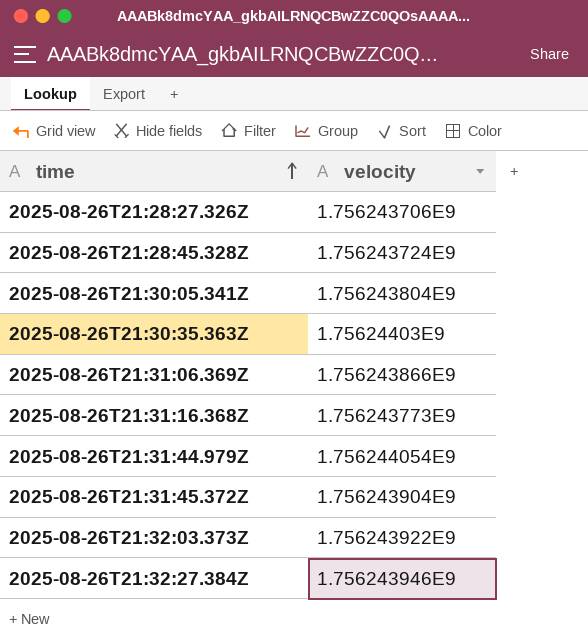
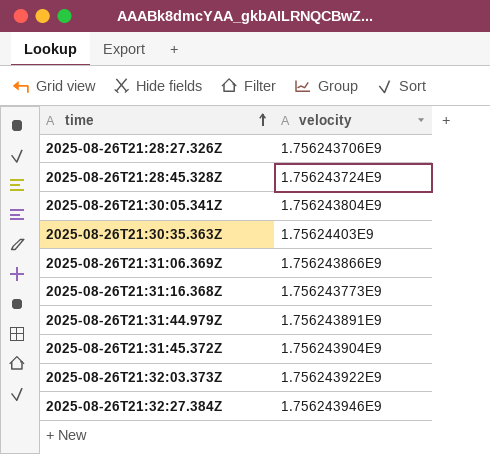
2025-08-26T21:31:44.979Z | velocity: 1.756244054E9 -> 1.756243891E9

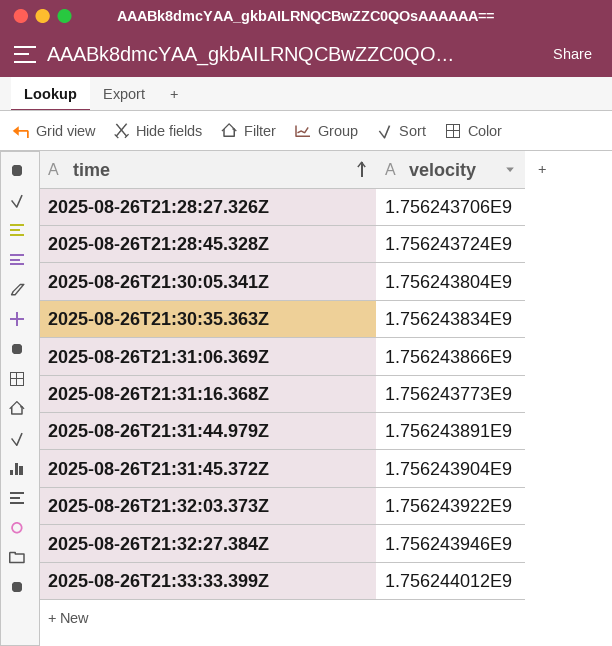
2025-08-26T21:30:35.363Z | velocity: 1.75624403E9 -> 1.756243834E9
row 2025-08-26T21:33:33.399Z: none -> 1.756244012E9

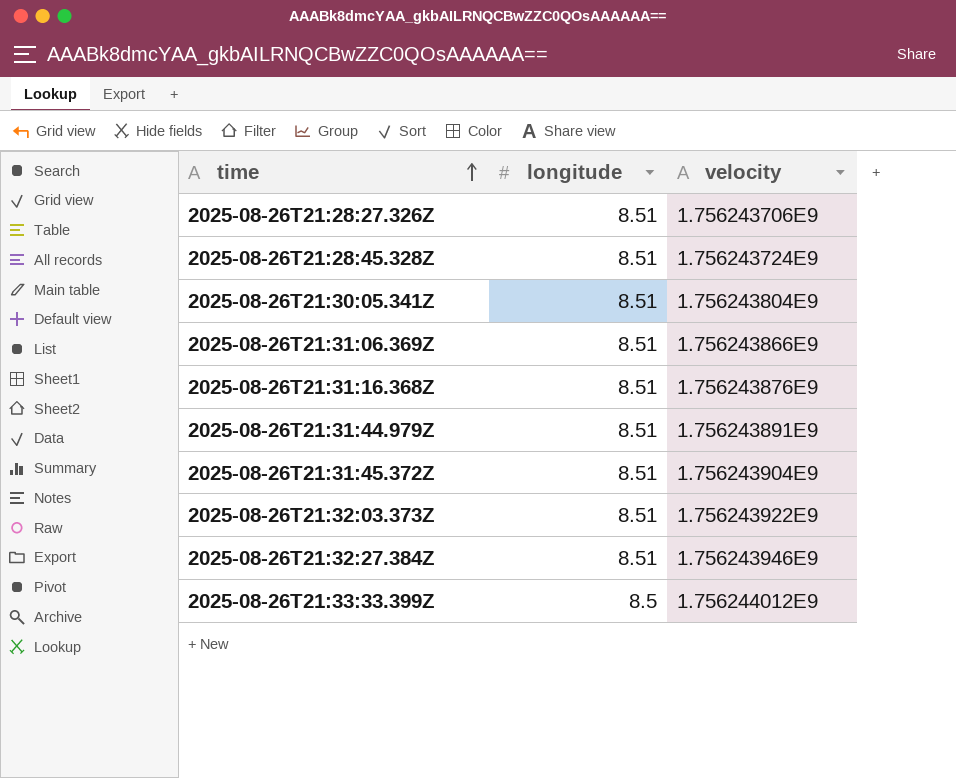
column longitude | position: none -> 2
row 2025-08-26T21:30:35.363Z: 1.756243834E9 -> none
2025-08-26T21:31:16.368Z | velocity: 1.756243773E9 -> 1.756243876E9

